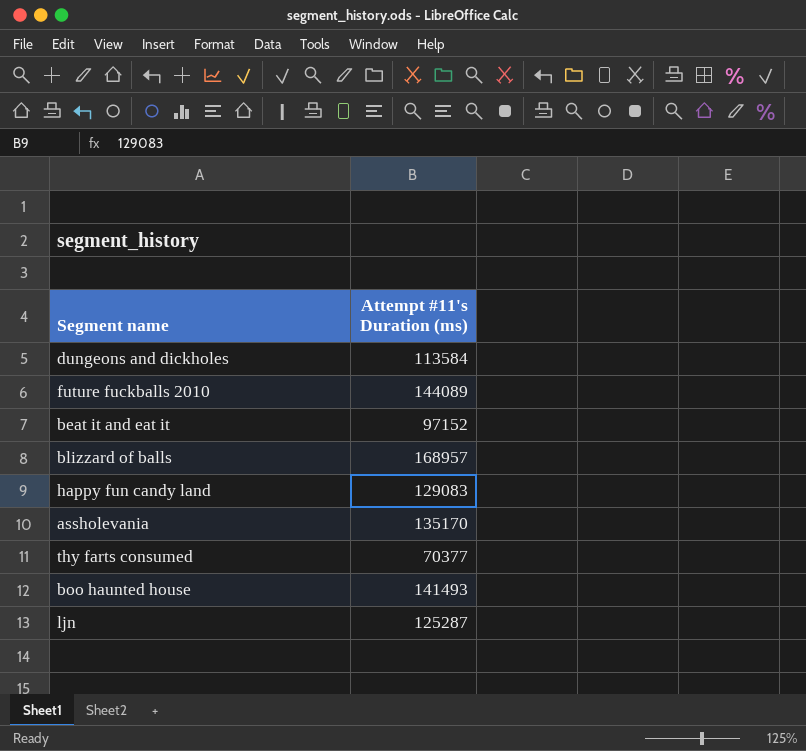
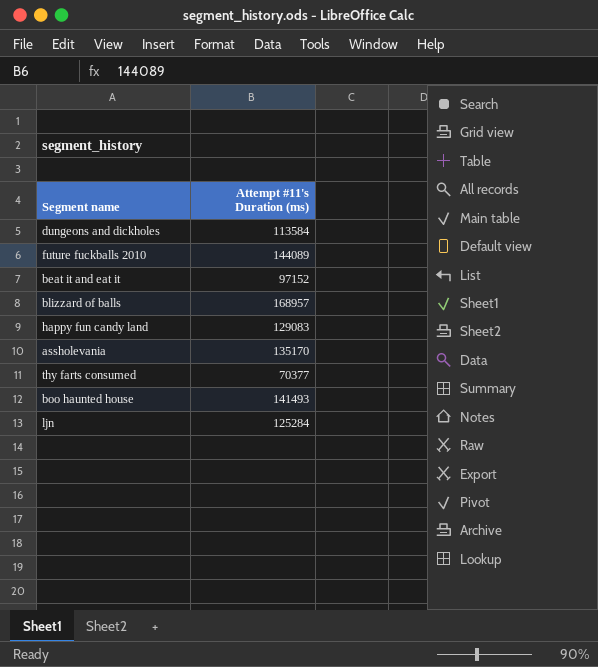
ljn | Attempt #11's Duration (ms): 125287 -> 125284

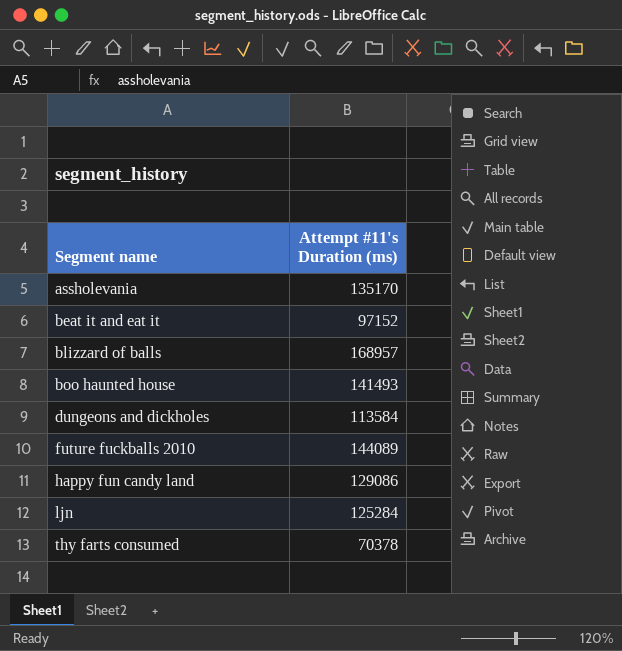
row order: none -> Segment name ascending
happy fun candy land | Attempt #11's Duration (ms): 129083 -> 129086
thy farts consumed | Attempt #11's Duration (ms): 70377 -> 70378

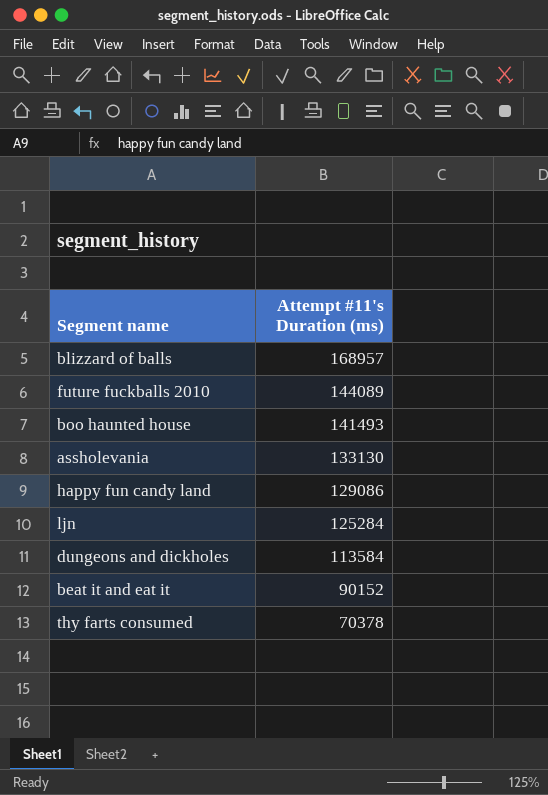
row order: Segment name ascending -> Attempt #11's Duration (ms) descending
assholevania | Attempt #11's Duration (ms): 135170 -> 133130
beat it and eat it | Attempt #11's Duration (ms): 97152 -> 90152

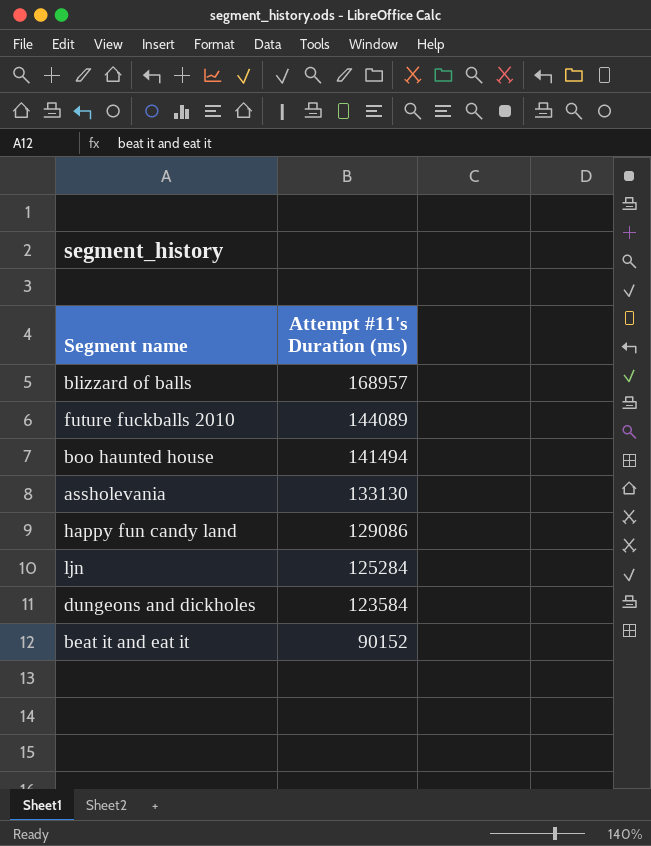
row thy farts consumed: 70378 -> none
boo haunted house | Attempt #11's Duration (ms): 141493 -> 141494
dungeons and dickholes | Attempt #11's Duration (ms): 113584 -> 123584

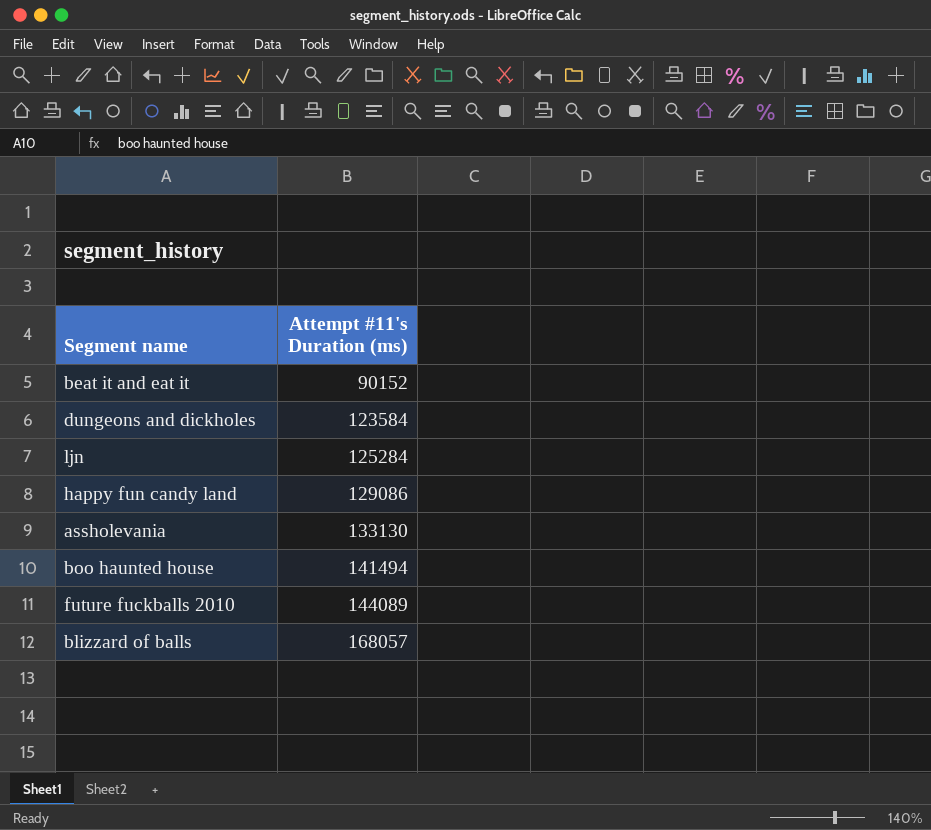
row order: Attempt #11's Duration (ms) descending -> Attempt #11's Duration (ms) ascending
blizzard of balls | Attempt #11's Duration (ms): 168957 -> 168057

